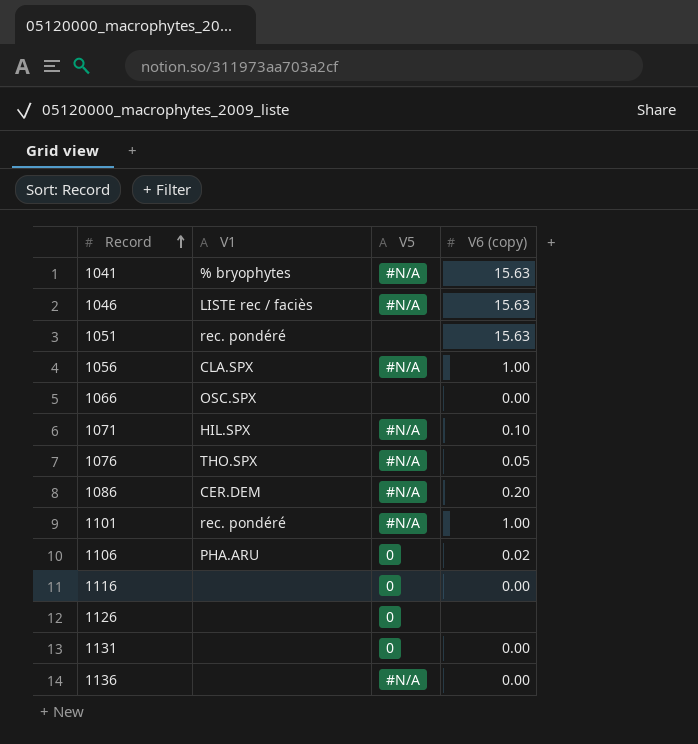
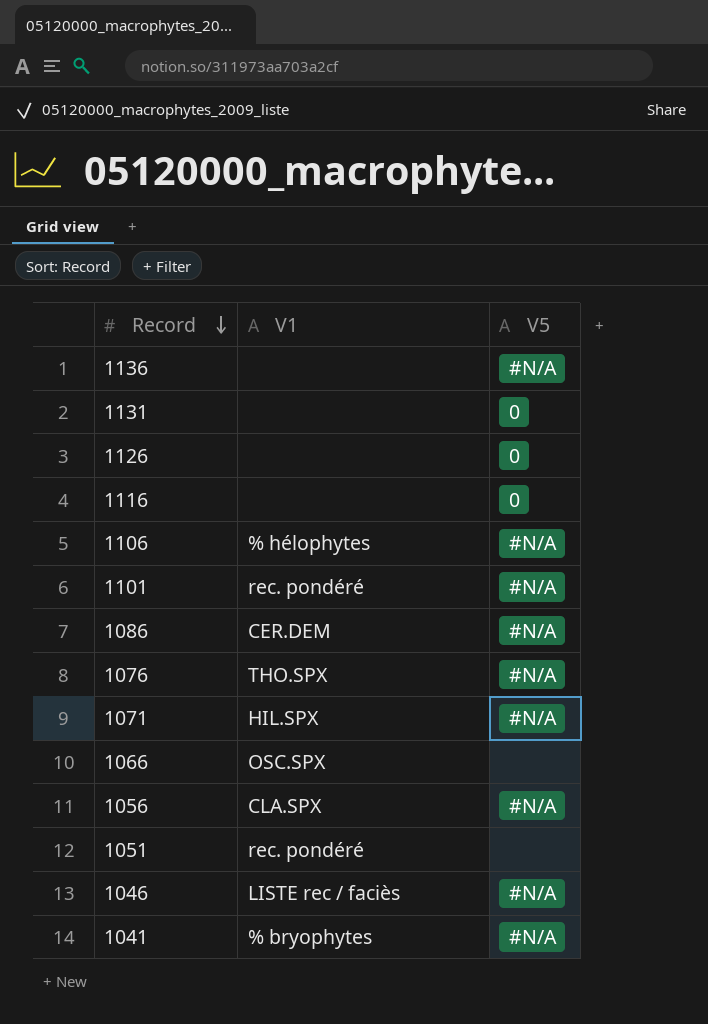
row order: Record ascending -> Record descending
column V6 (copy) | position: 4 -> none
1106 | V1: PHA.ARU -> % hélophytes
1106 | V5: 0 -> #N/A

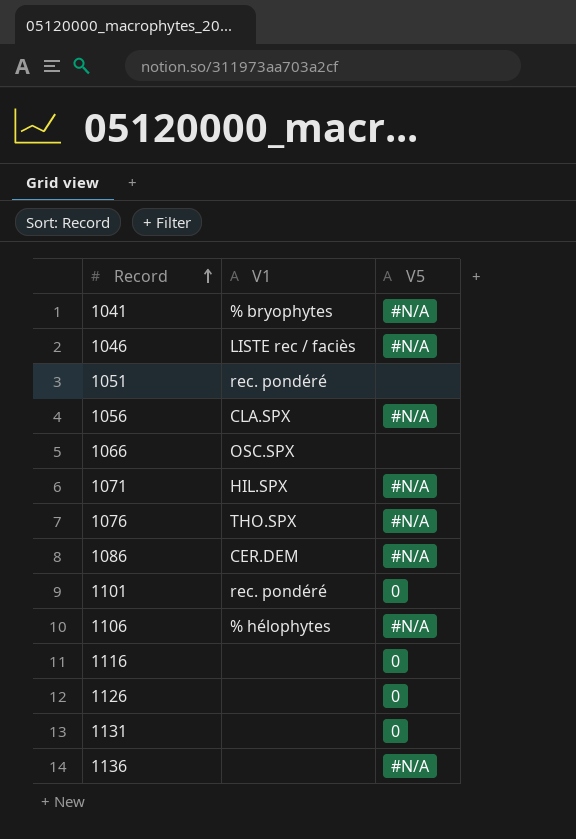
row order: Record descending -> Record ascending
1101 | V5: #N/A -> 0

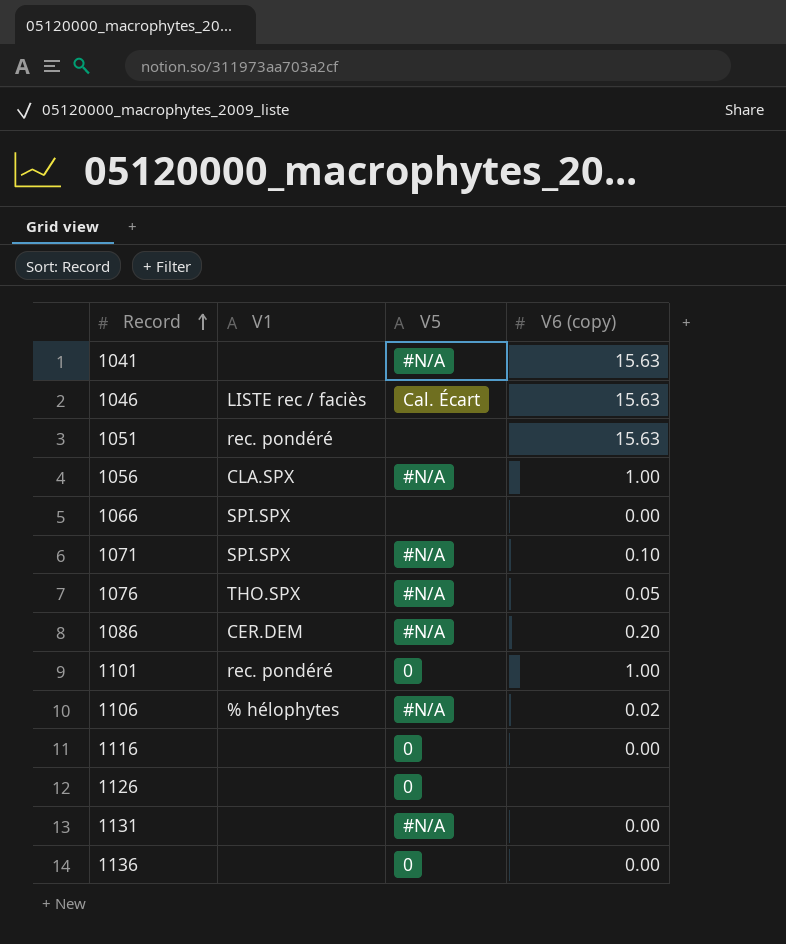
column V6 (copy) | position: none -> 4
1041 | V1: % bryophytes -> none
1046 | V5: #N/A -> Cal. Écart
1066 | V1: OSC.SPX -> SPI.SPX
1071 | V1: HIL.SPX -> SPI.SPX
1131 | V5: 0 -> #N/A
1136 | V5: #N/A -> 0

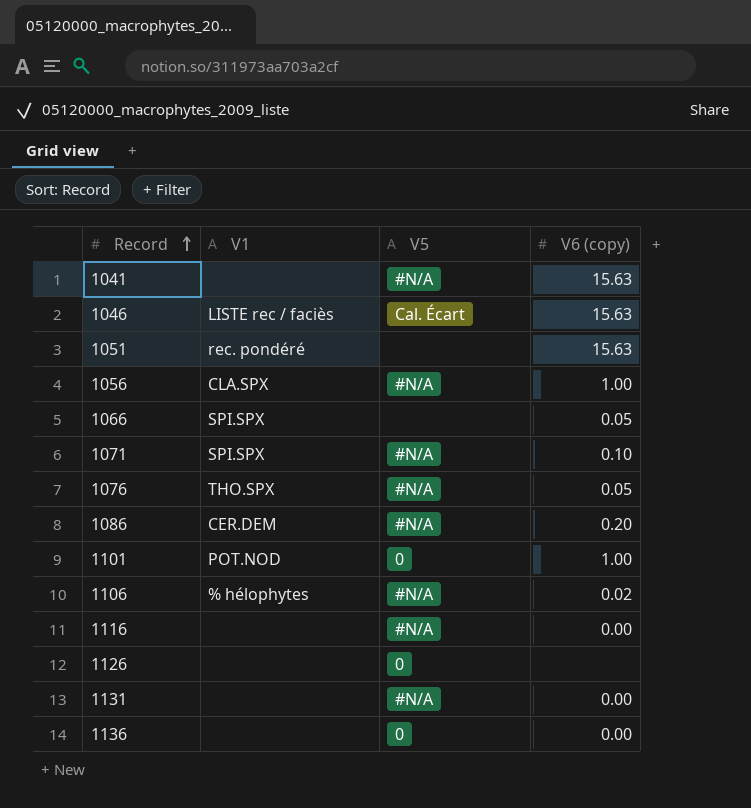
1066 | V6 (copy): 0.00 -> 0.05
1101 | V1: rec. pondéré -> POT.NOD
1116 | V5: 0 -> #N/A

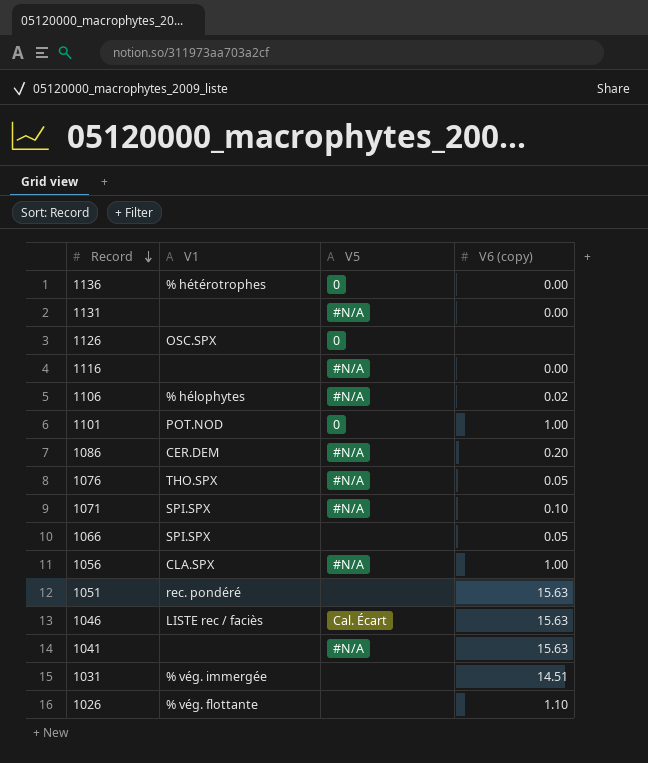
row order: Record ascending -> Record descending
1136 | V1: none -> % hétérotrophes
1126 | V1: none -> OSC.SPX
row 1031: none -> % vég. immergée | none | 14.51
row 1026: none -> % vég. flottante | none | 1.10

